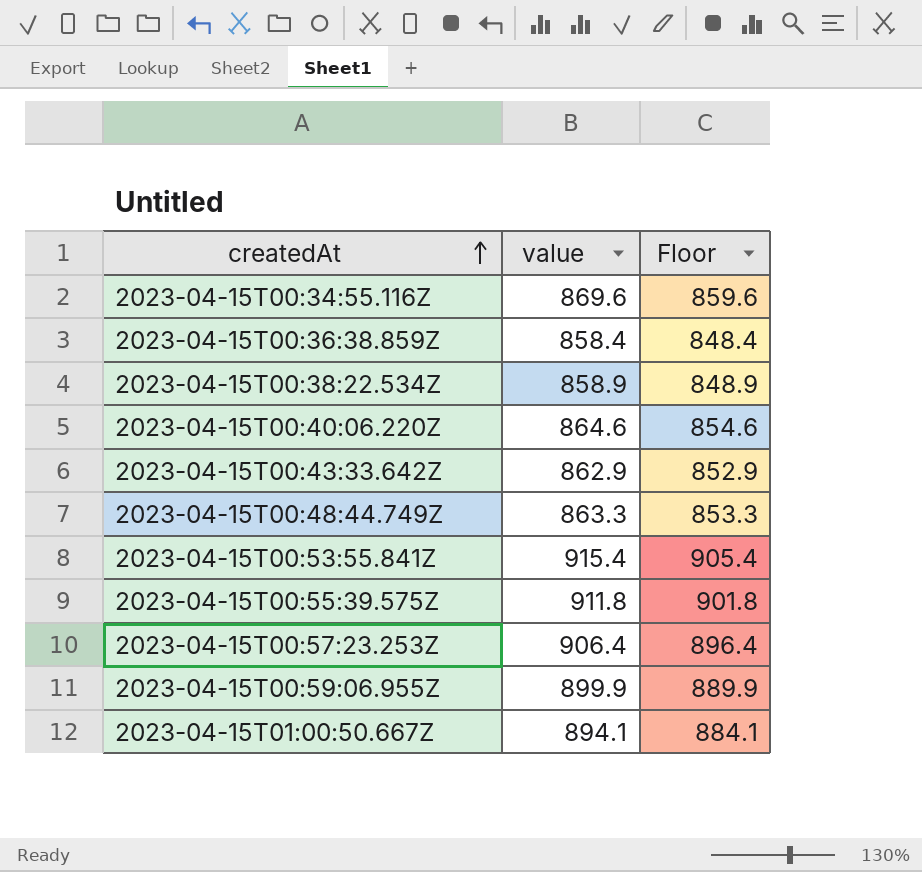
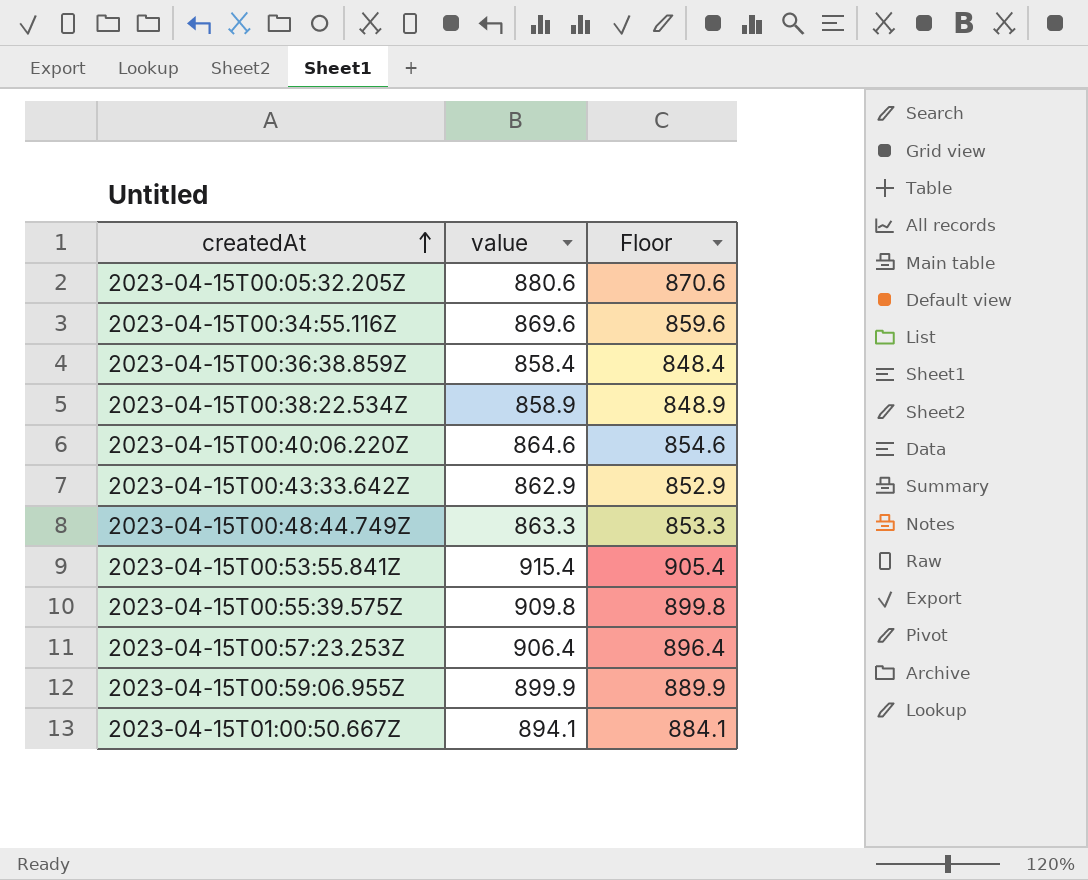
row 2023-04-15T00:05:32.205Z: none -> 880.6 | 870.6
2023-04-15T00:55:39.575Z | value: 911.8 -> 909.8
2023-04-15T00:55:39.575Z | Floor: 901.8 -> 899.8

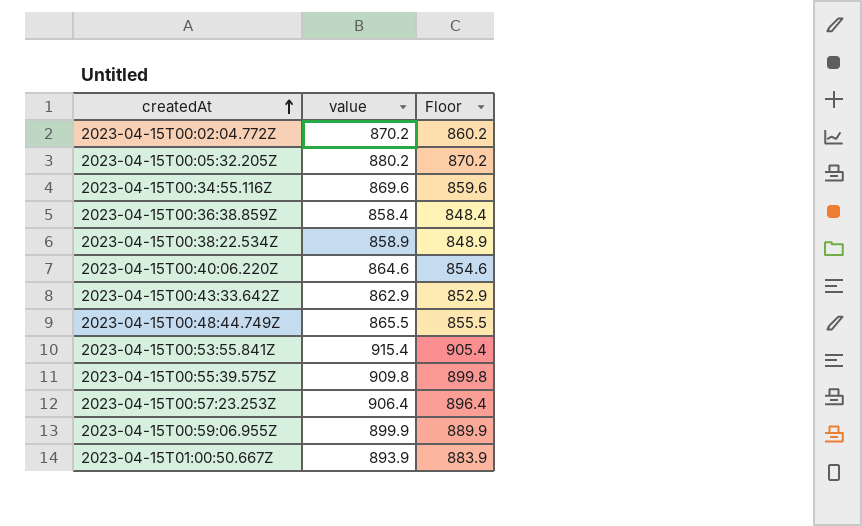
row 2023-04-15T00:02:04.772Z: none -> 870.2 | 860.2
2023-04-15T00:05:32.205Z | value: 880.6 -> 880.2
2023-04-15T00:05:32.205Z | Floor: 870.6 -> 870.2
2023-04-15T00:48:44.749Z | value: 863.3 -> 865.5
2023-04-15T00:48:44.749Z | Floor: 853.3 -> 855.5
2023-04-15T01:00:50.667Z | value: 894.1 -> 893.9
2023-04-15T01:00:50.667Z | Floor: 884.1 -> 883.9

